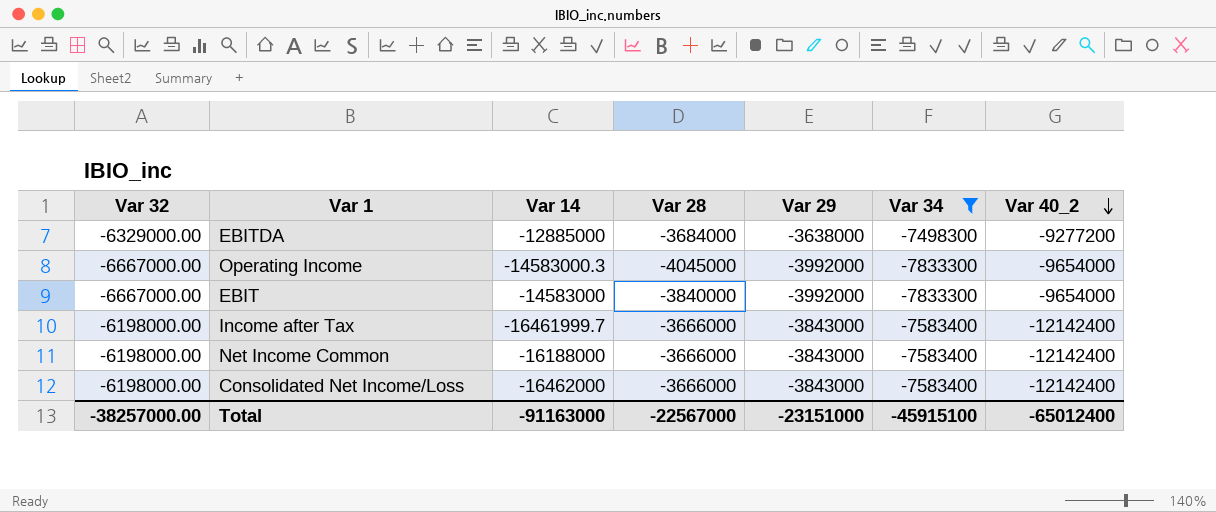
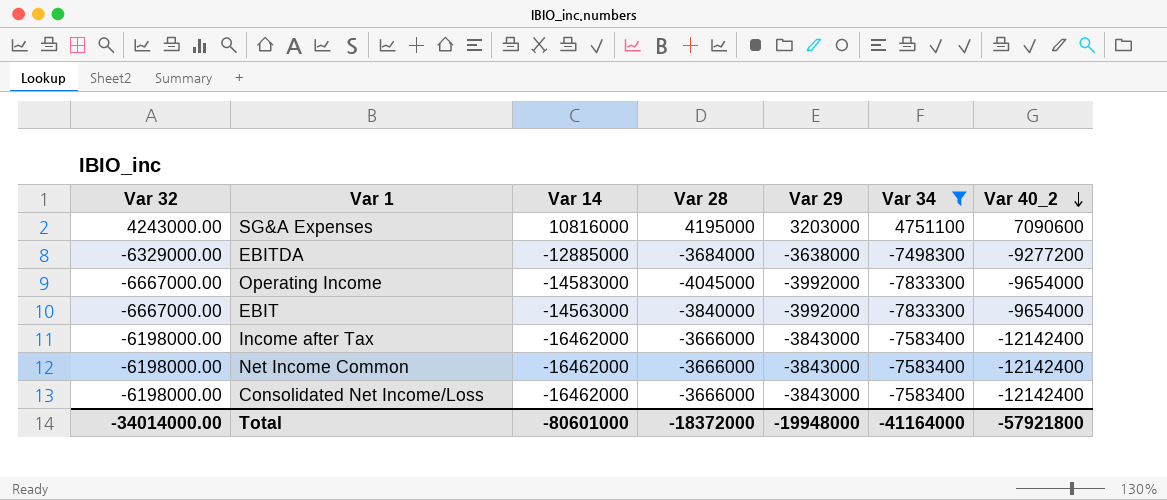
row SG&A Expenses: none -> 4243000.00 | 10816000 | 4195000 | 3203000 | 4751100 | 7090600
Operating Income | Var 14: -14583000.3 -> -14583000
EBIT | Var 14: -14583000 -> -14563000
Income after Tax | Var 14: -16461999.7 -> -16462000
Net Income Common | Var 14: -16188000 -> -16462000
Total | Var 32: -38257000.00 -> -34014000.00
Total | Var 14: -91163000 -> -80601000
Total | Var 28: -22567000 -> -18372000
Total | Var 29: -23151000 -> -19948000
Total | Var 34: -45915100 -> -41164000
Total | Var 40_2: -65012400 -> -57921800

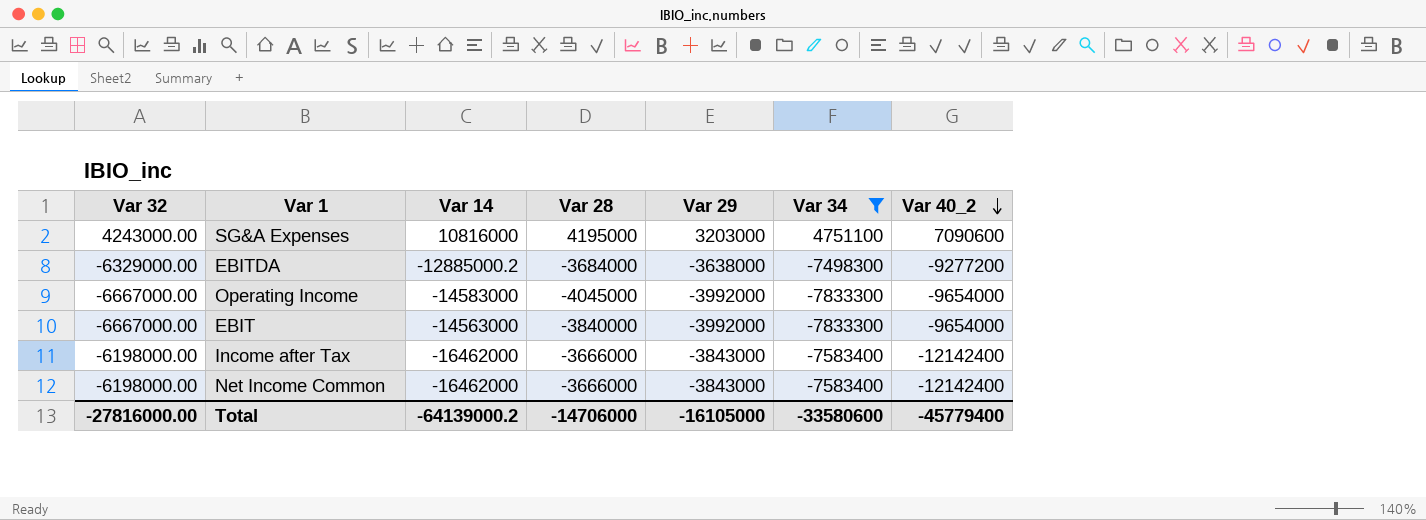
row Consolidated Net Income/Loss: -6198000.00 | -16462000 | -3666000 | -3843000 | -7583400 | -12142400 -> none
EBITDA | Var 14: -12885000 -> -12885000.2
Total | Var 32: -34014000.00 -> -27816000.00
Total | Var 14: -80601000 -> -64139000.2
Total | Var 28: -18372000 -> -14706000
Total | Var 29: -19948000 -> -16105000
Total | Var 34: -41164000 -> -33580600
Total | Var 40_2: -57921800 -> -45779400

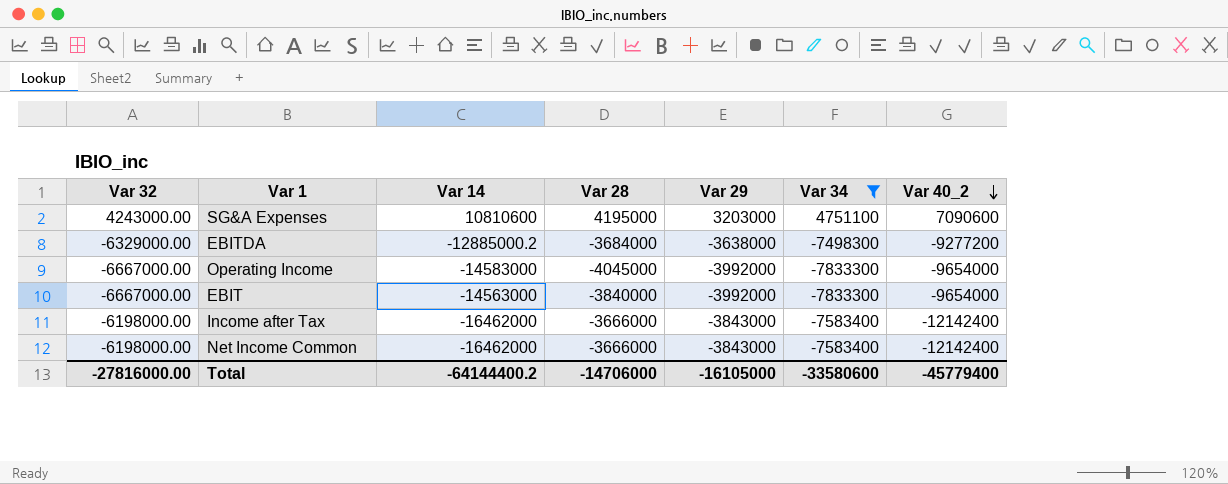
SG&A Expenses | Var 14: 10816000 -> 10810600
Total | Var 14: -64139000.2 -> -64144400.2

